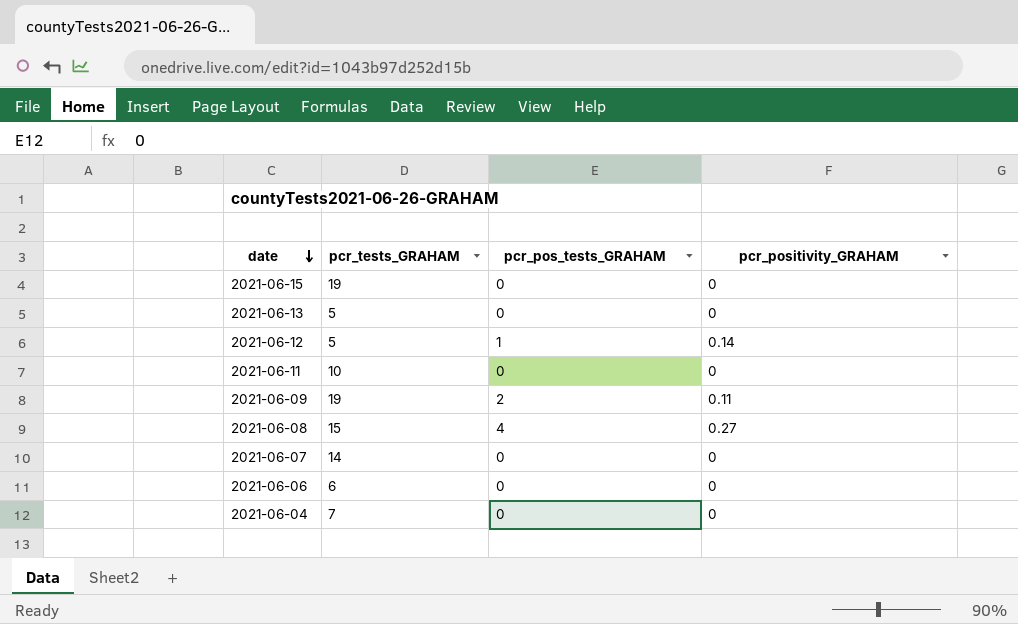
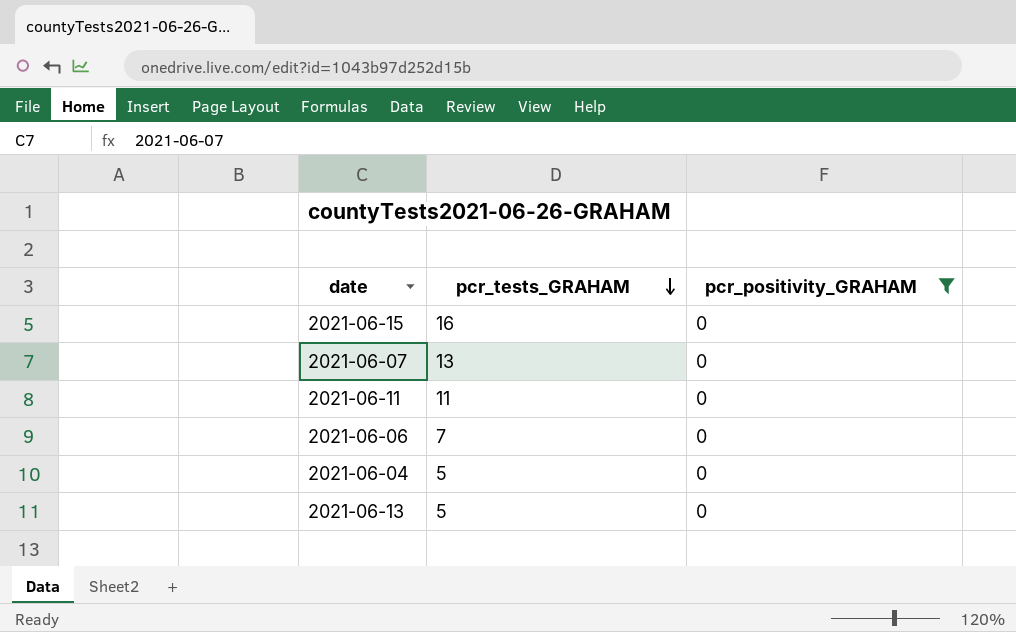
filter: none -> pcr_positivity_GRAHAM = 0
row order: date descending -> pcr_tests_GRAHAM descending
column pcr_pos_tests_GRAHAM | position: 3 -> none
2021-06-15 | pcr_tests_GRAHAM: 19 -> 16
2021-06-07 | pcr_tests_GRAHAM: 14 -> 13
2021-06-11 | pcr_tests_GRAHAM: 10 -> 11
2021-06-06 | pcr_tests_GRAHAM: 6 -> 7
2021-06-04 | pcr_tests_GRAHAM: 7 -> 5

